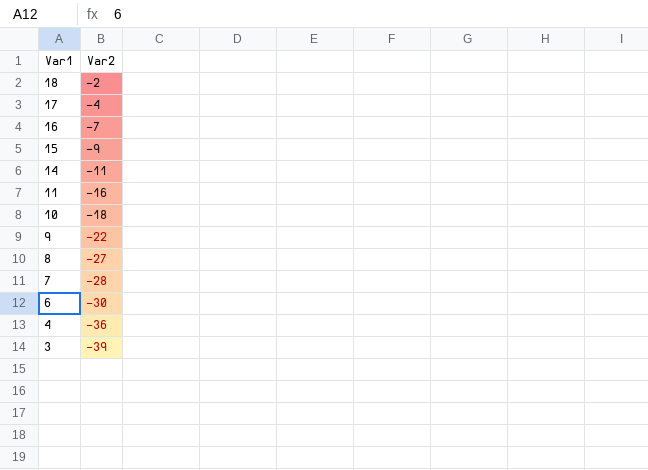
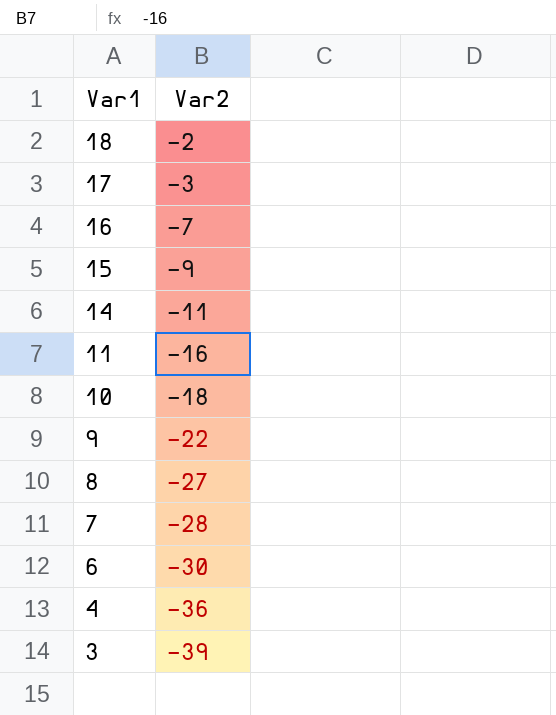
17 | Var2: -4 -> -3

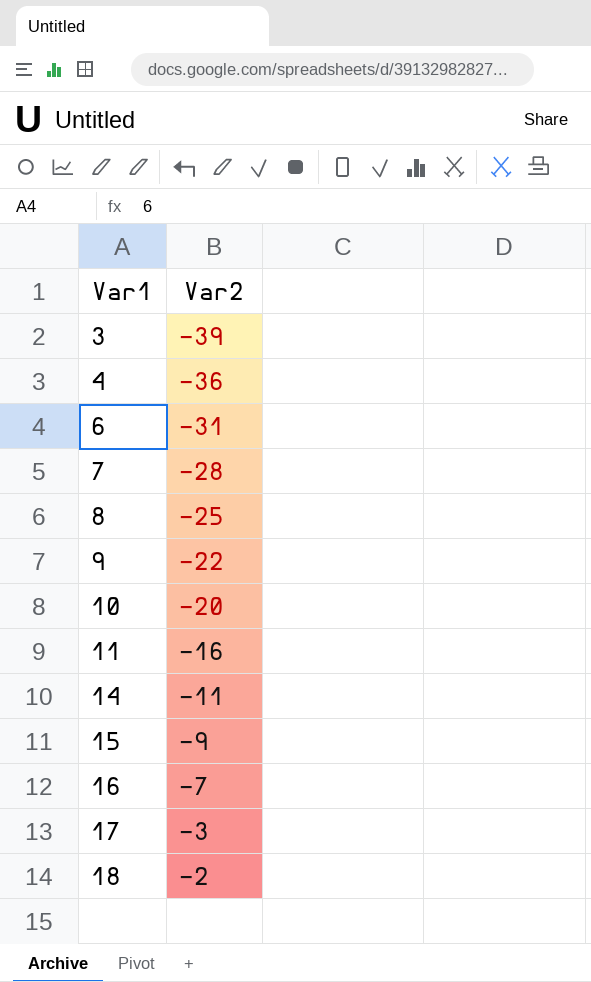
row order: Var1 descending -> Var1 ascending
6 | Var2: -30 -> -31
8 | Var2: -27 -> -25
10 | Var2: -18 -> -20

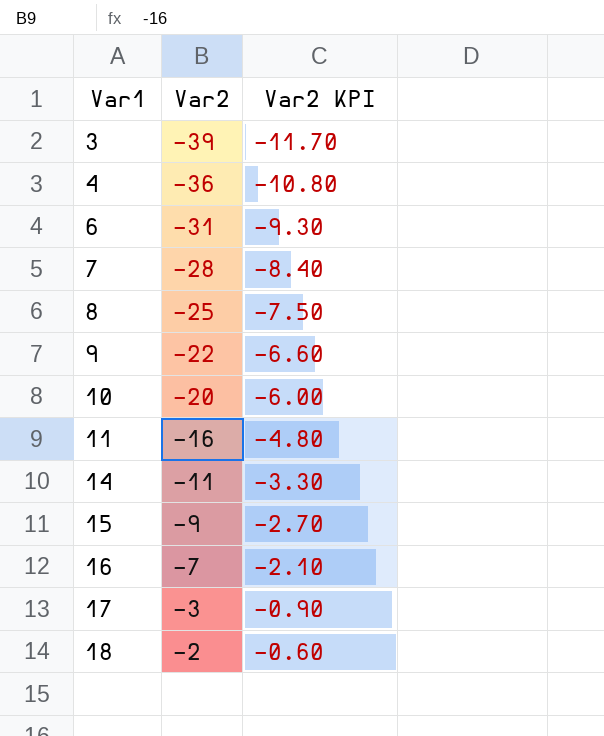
column Var2 KPI | formula: none -> [Var2] * 0.3

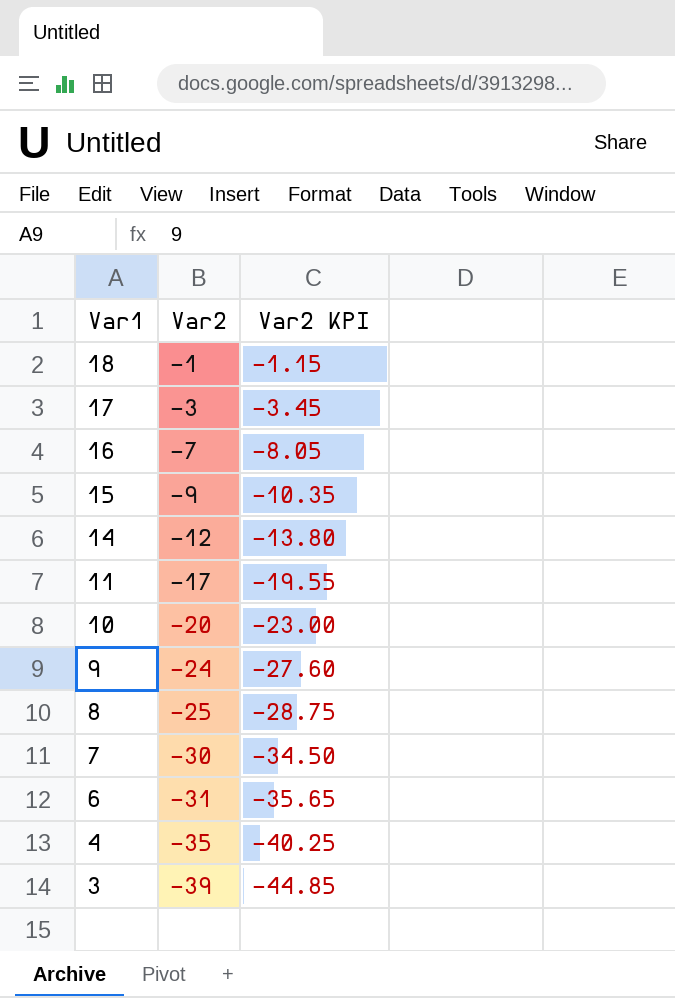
row order: Var1 ascending -> Var1 descending
column Var2 KPI | formula: [Var2] * 0.3 -> [Var2] * 1.15
18 | Var2: -2 -> -1
14 | Var2: -11 -> -12
11 | Var2: -16 -> -17
9 | Var2: -22 -> -24
7 | Var2: -28 -> -30
4 | Var2: -36 -> -35

